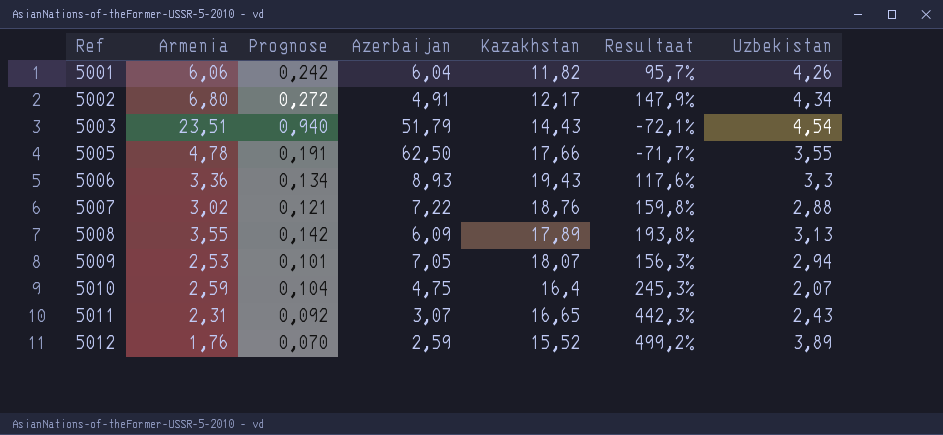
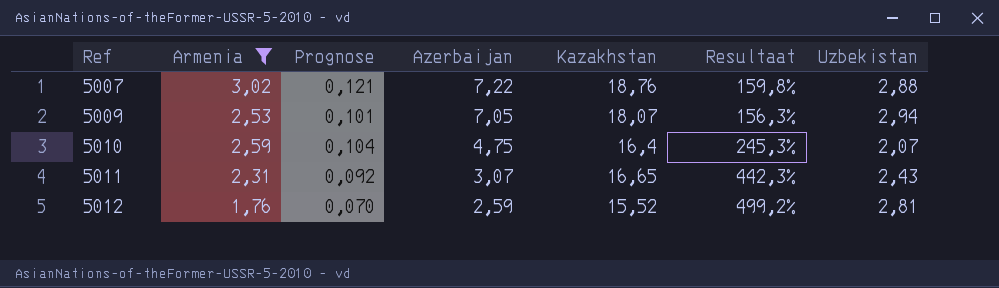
filter: none -> Armenia <= 3,02
5012 | Uzbekistan: 3,89 -> 2,81

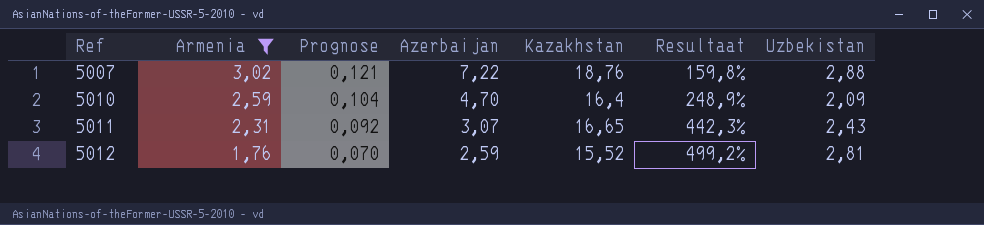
row 5009: 2,53 | 0,101 | 7,05 | 18,07 | 156,3% | 2,94 -> none
5010 | Azerbaijan: 4,75 -> 4,70
5010 | Resultaat: 245,3% -> 248,9%
5010 | Uzbekistan: 2,07 -> 2,09

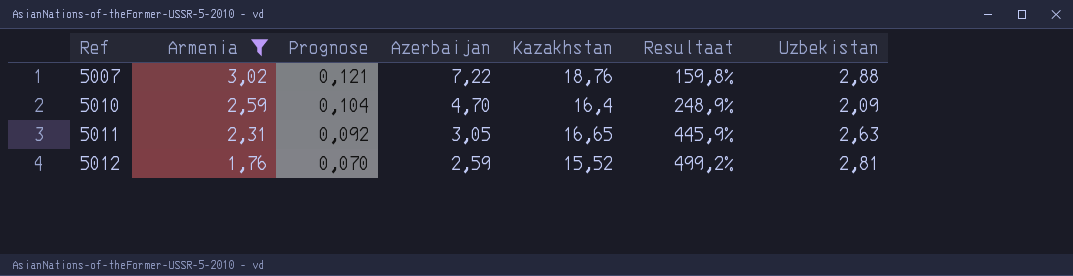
5011 | Azerbaijan: 3,07 -> 3,05
5011 | Resultaat: 442,3% -> 445,9%
5011 | Uzbekistan: 2,43 -> 2,63

